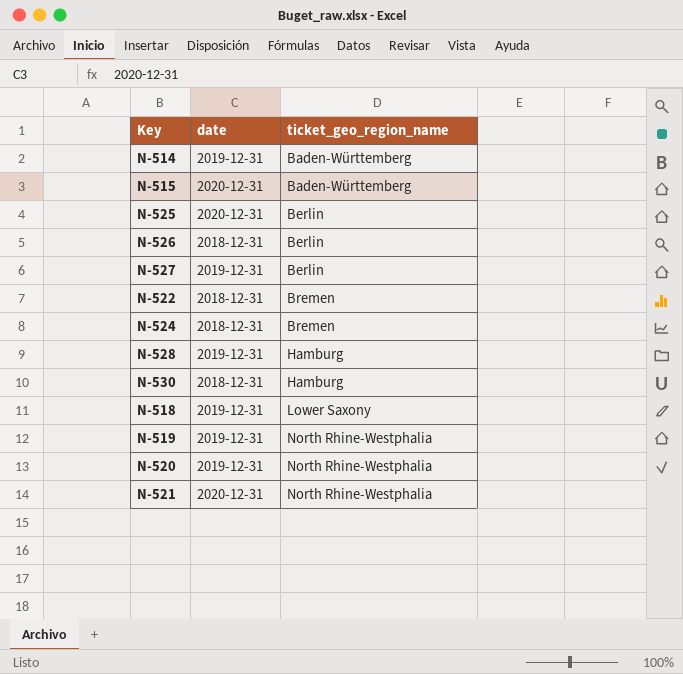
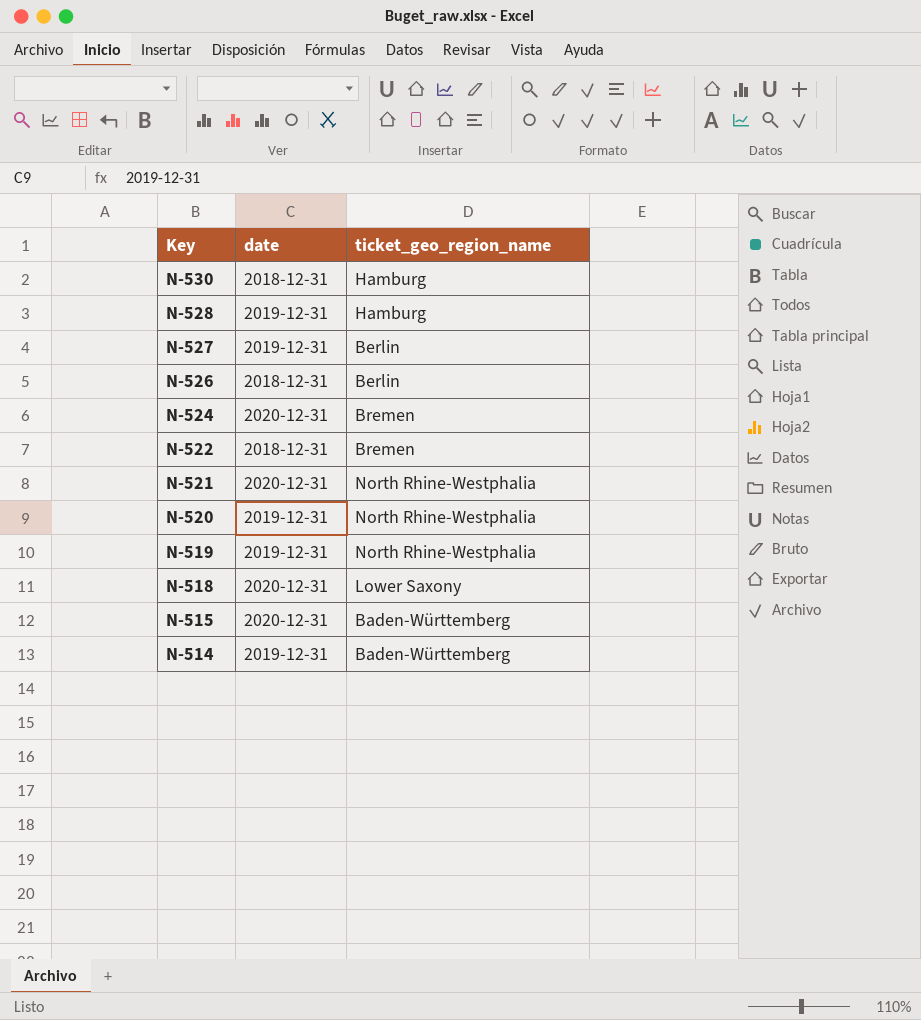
row order: ticket_geo_region_name ascending -> Key descending
row N-525: 2020-12-31 | Berlin -> none
N-524 | date: 2018-12-31 -> 2020-12-31
N-518 | date: 2019-12-31 -> 2020-12-31

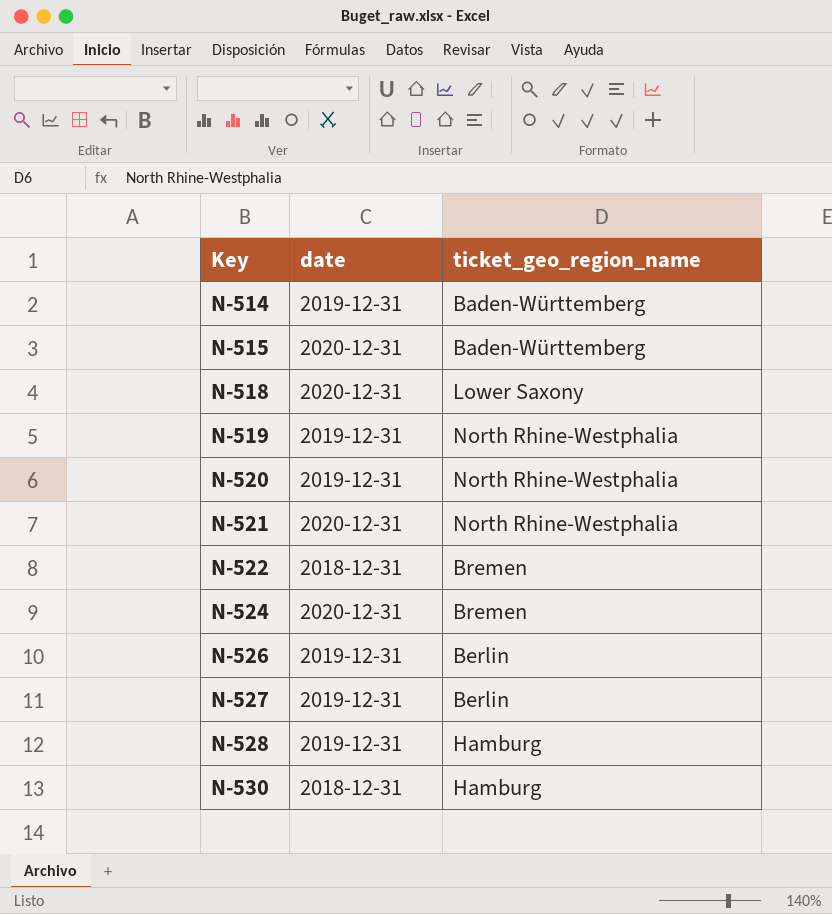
row order: Key descending -> Key ascending
N-526 | date: 2018-12-31 -> 2019-12-31

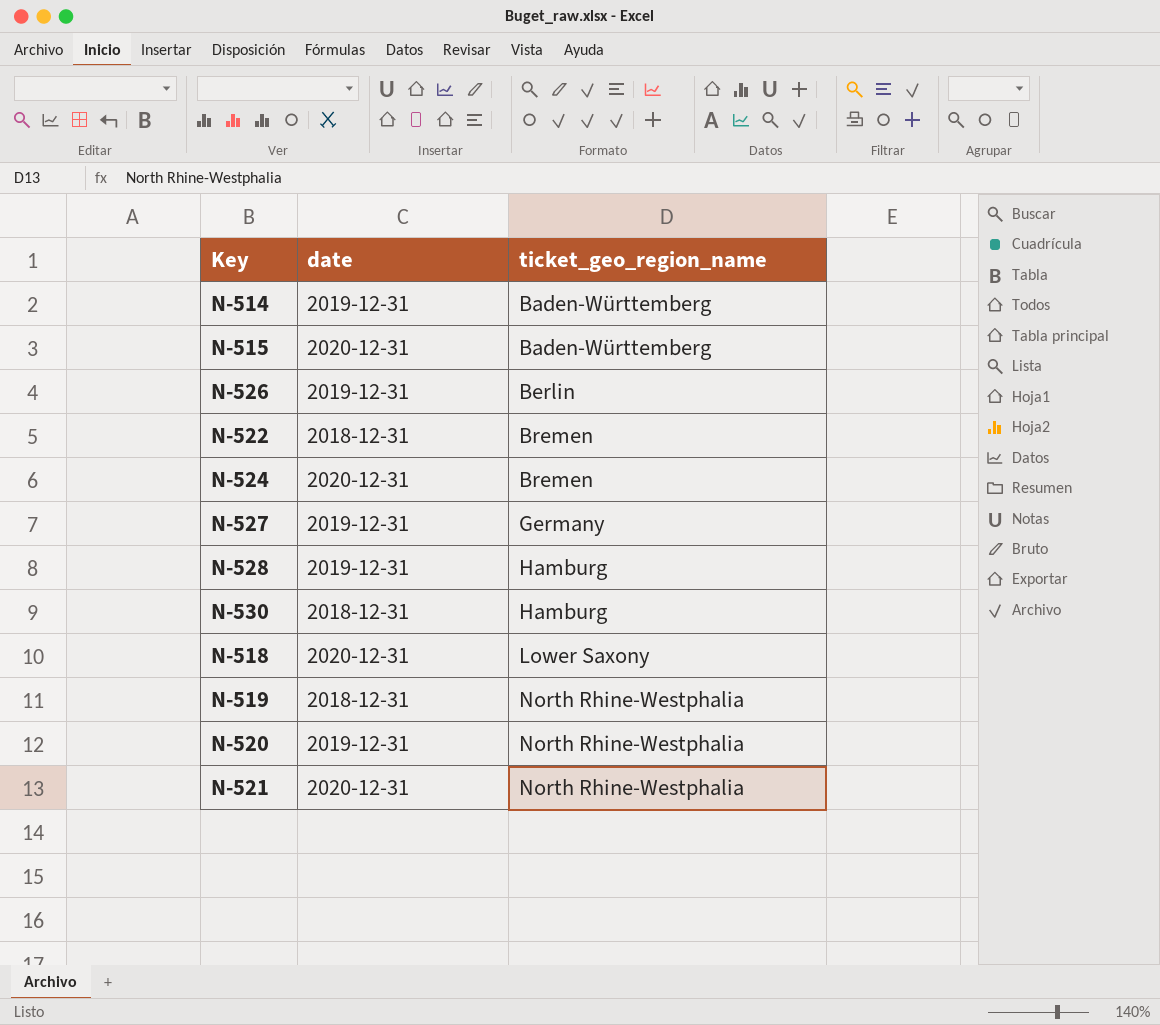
row order: Key ascending -> ticket_geo_region_name ascending
N-527 | ticket_geo_region_name: Berlin -> Germany
N-519 | date: 2019-12-31 -> 2018-12-31

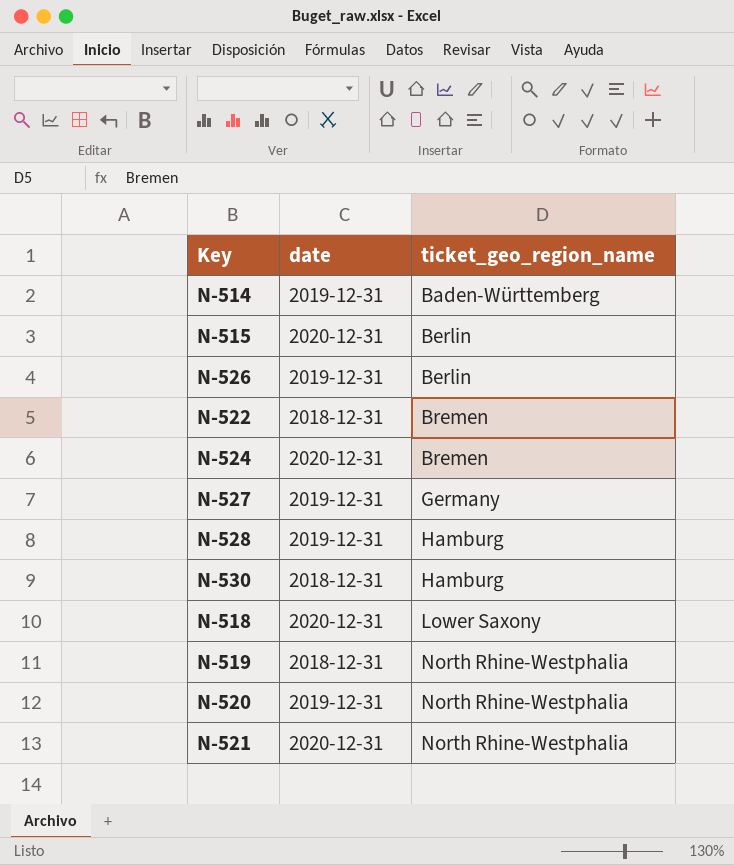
N-515 | ticket_geo_region_name: Baden-Württemberg -> Berlin

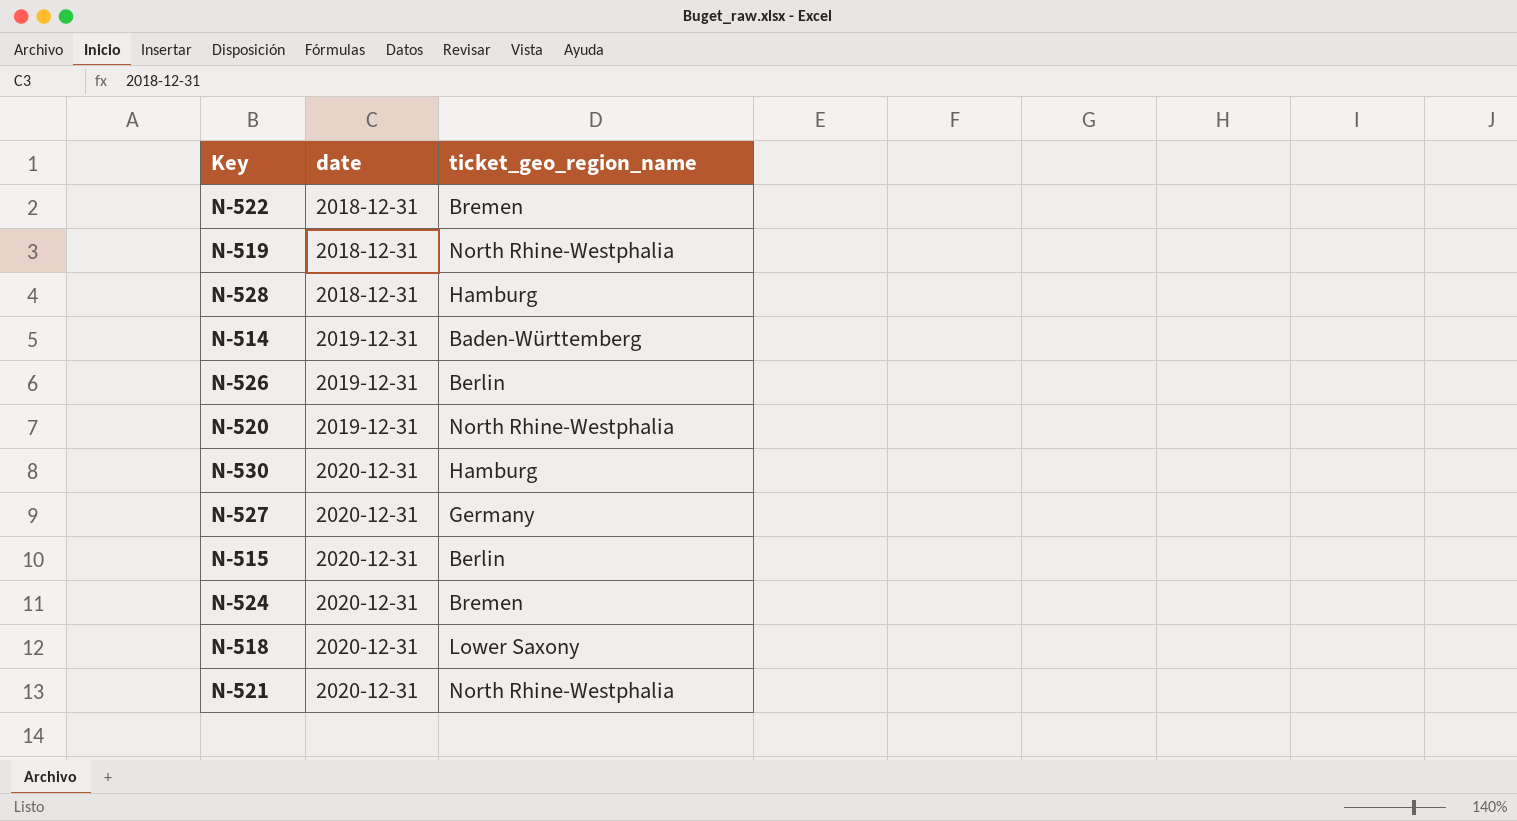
row order: ticket_geo_region_name ascending -> date ascending
N-528 | date: 2019-12-31 -> 2018-12-31
N-530 | date: 2018-12-31 -> 2020-12-31
N-527 | date: 2019-12-31 -> 2020-12-31

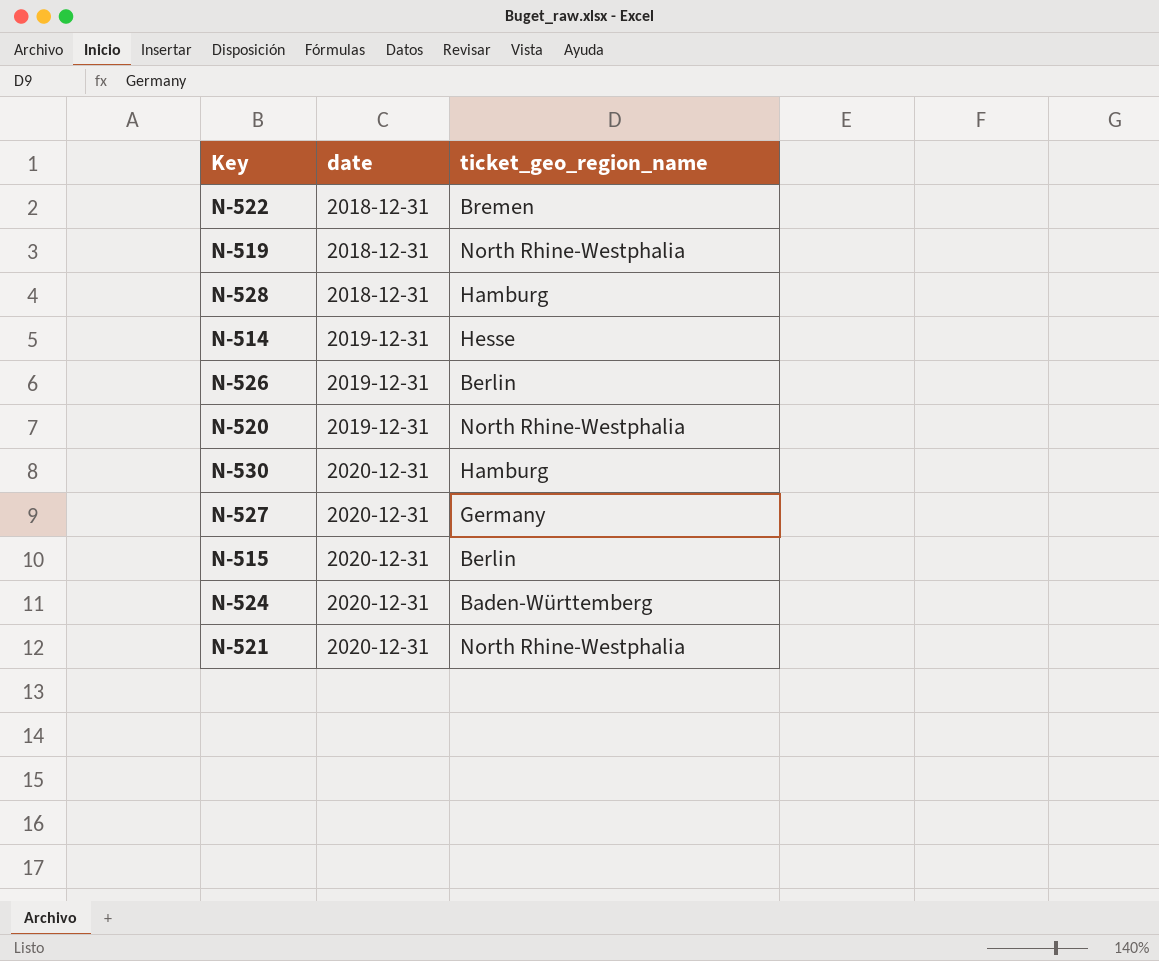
row N-518: 2020-12-31 | Lower Saxony -> none
N-514 | ticket_geo_region_name: Baden-Württemberg -> Hesse
N-524 | ticket_geo_region_name: Bremen -> Baden-Württemberg

